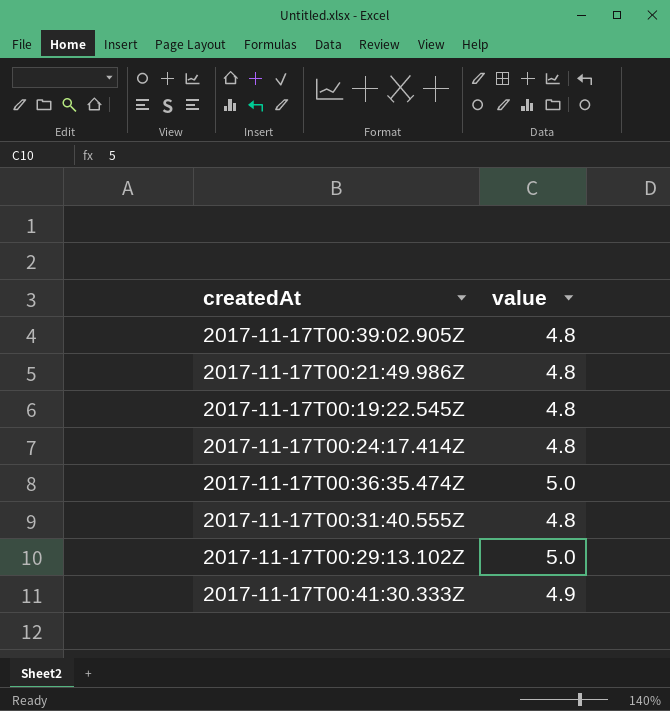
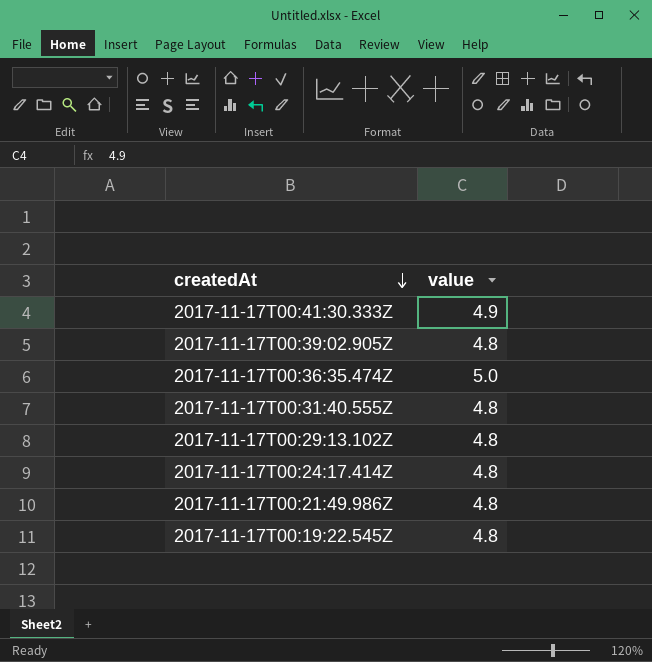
row order: none -> createdAt descending
2017-11-17T00:29:13.102Z | value: 5.0 -> 4.8

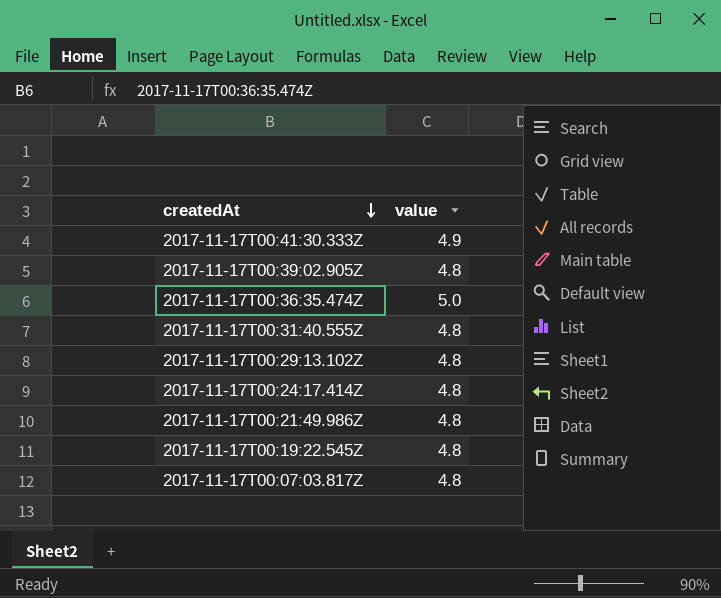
row 2017-11-17T00:07:03.817Z: none -> 4.8

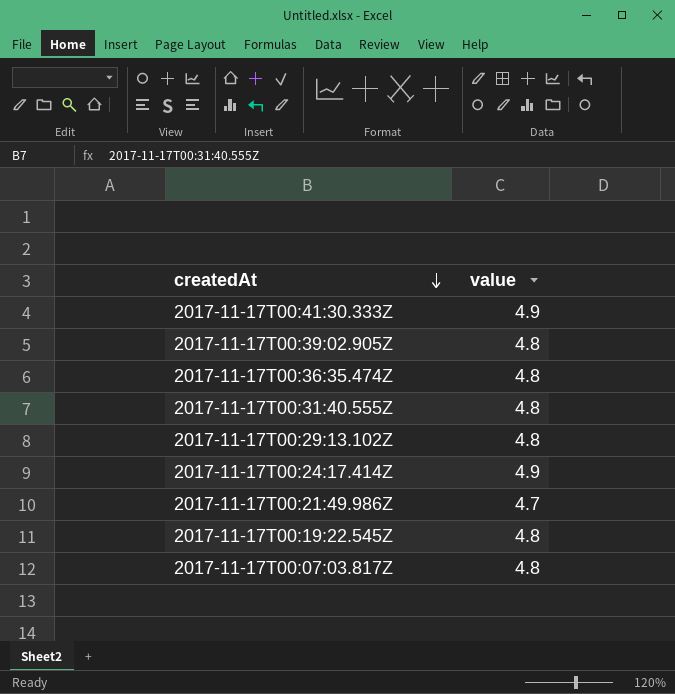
2017-11-17T00:36:35.474Z | value: 5.0 -> 4.8
2017-11-17T00:24:17.414Z | value: 4.8 -> 4.9
2017-11-17T00:21:49.986Z | value: 4.8 -> 4.7

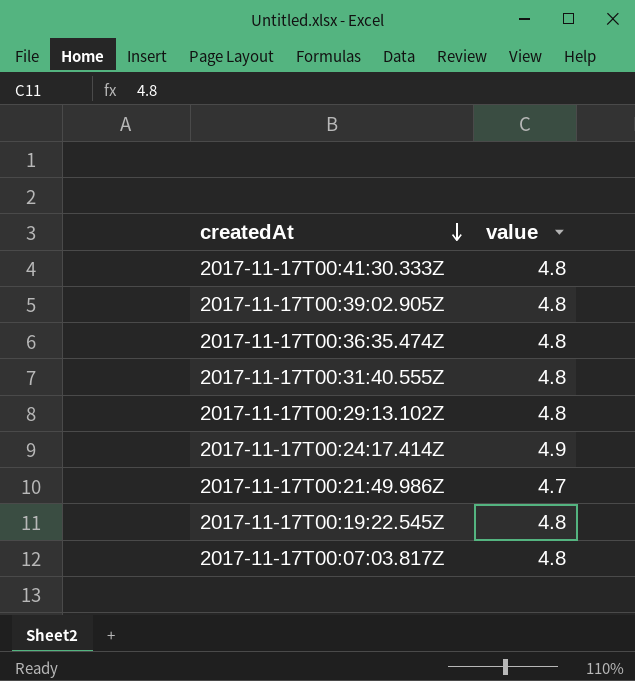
2017-11-17T00:41:30.333Z | value: 4.9 -> 4.8

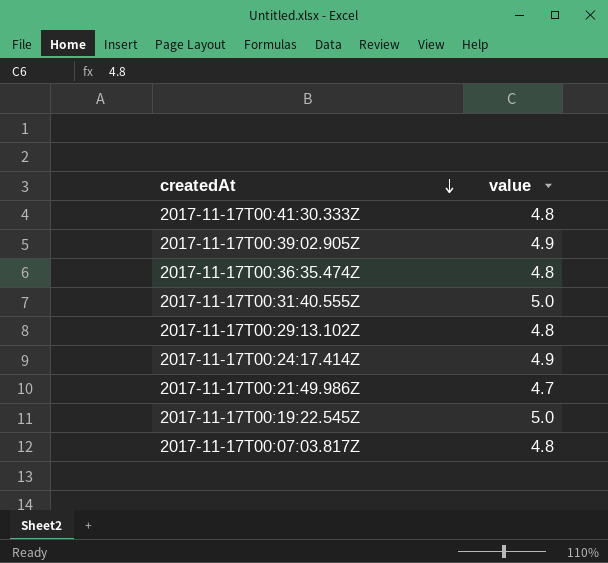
2017-11-17T00:39:02.905Z | value: 4.8 -> 4.9
2017-11-17T00:31:40.555Z | value: 4.8 -> 5.0
2017-11-17T00:19:22.545Z | value: 4.8 -> 5.0

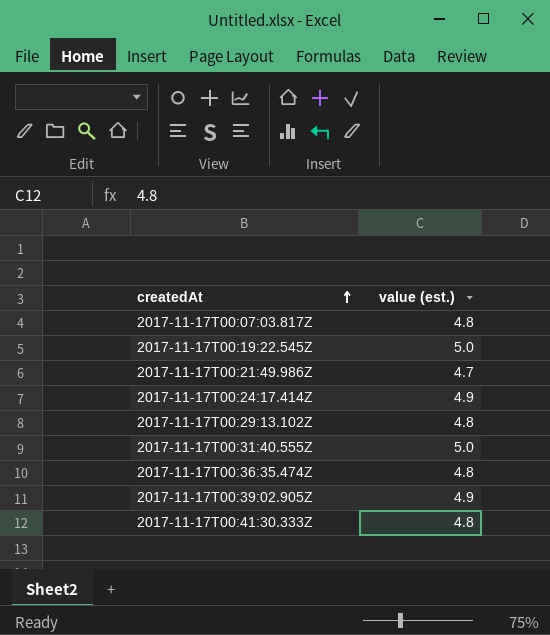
row order: createdAt descending -> createdAt ascending
column name: value -> value (est.)

